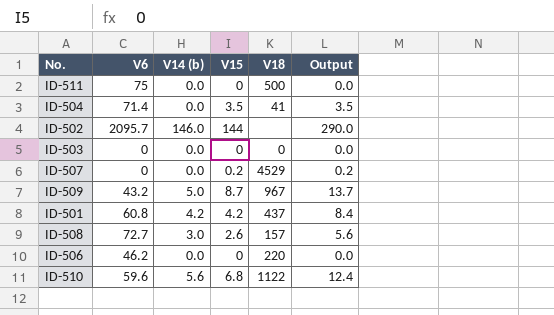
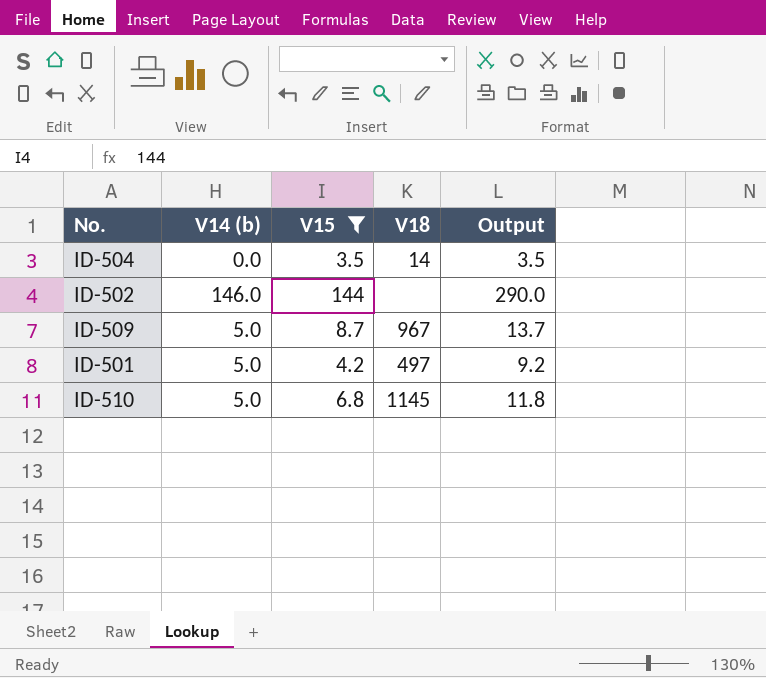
filter: none -> V15 >= 3.5
column V6 | position: 2 -> none
ID-504 | V18: 41 -> 14
ID-501 | V14 (b): 4.2 -> 5.0
ID-501 | V18: 437 -> 497
ID-501 | Output: 8.4 -> 9.2
ID-510 | V14 (b): 5.6 -> 5.0
ID-510 | V18: 1122 -> 1145
ID-510 | Output: 12.4 -> 11.8

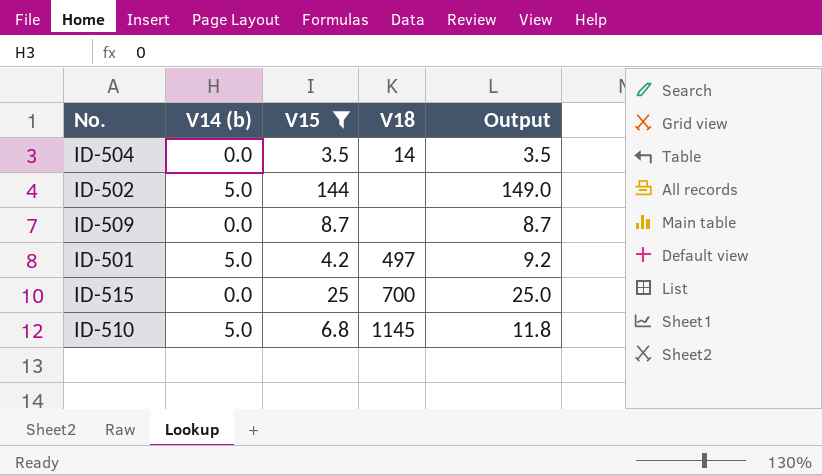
ID-502 | V14 (b): 146.0 -> 5.0
ID-502 | Output: 290.0 -> 149.0
ID-509 | V14 (b): 5.0 -> 0.0
ID-509 | V18: 967 -> none
ID-509 | Output: 13.7 -> 8.7
row ID-515: none -> 0.0 | 25 | 700 | 25.0

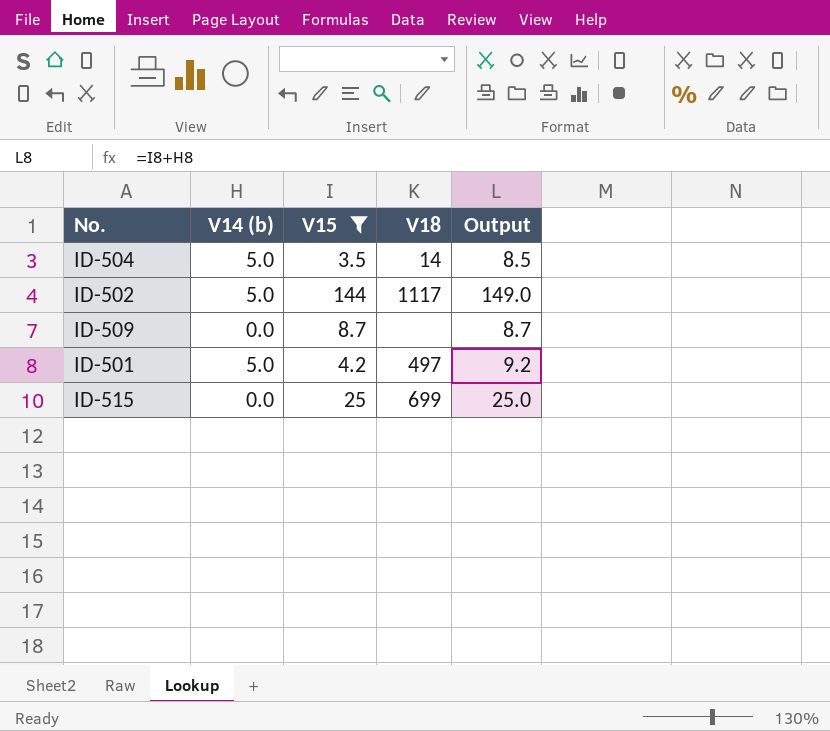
row ID-510: 5.0 | 6.8 | 1145 | 11.8 -> none
ID-504 | V14 (b): 0.0 -> 5.0
ID-504 | Output: 3.5 -> 8.5
ID-502 | V18: none -> 1117
ID-515 | V18: 700 -> 699

